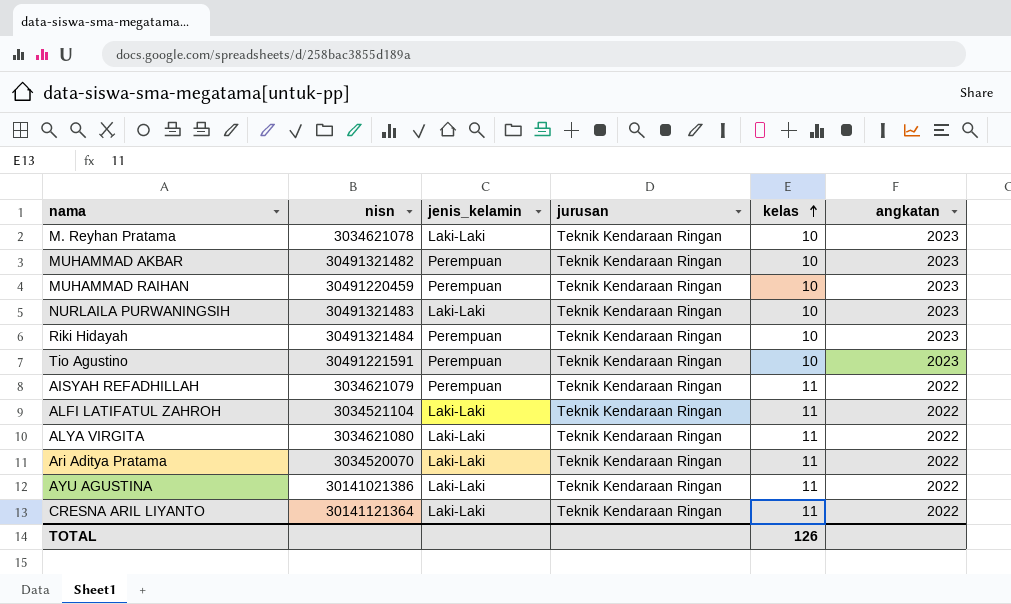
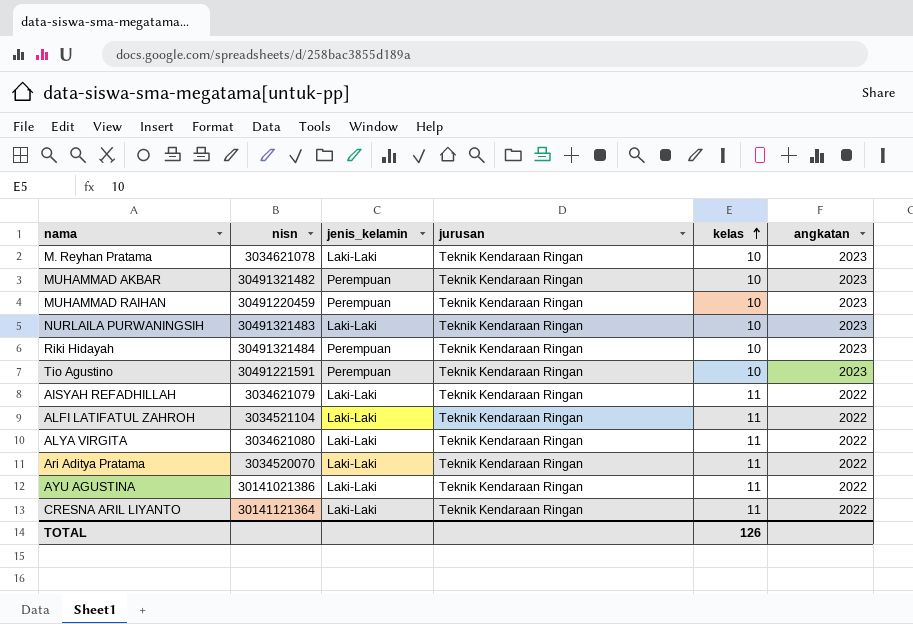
AISYAH REFADHILLAH | jenis_kelamin: Perempuan -> Laki-Laki

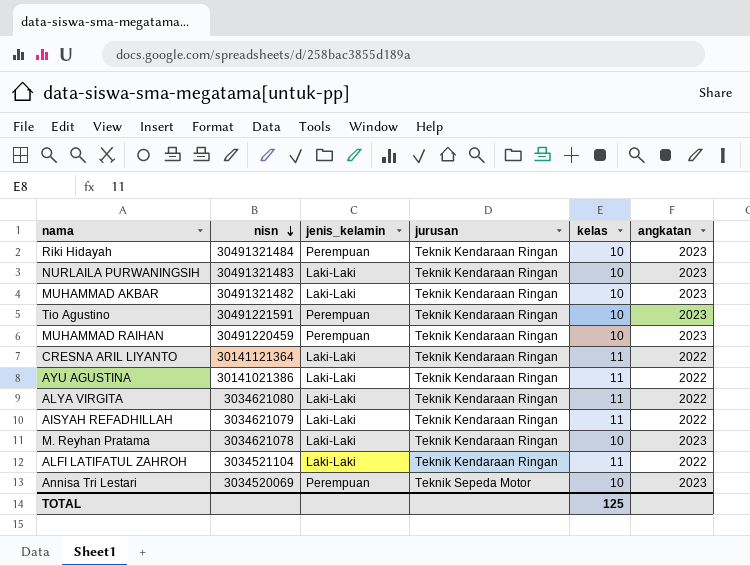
row order: kelas ascending -> nisn descending
row Ari Aditya Pratama: 3034520070 | Laki-Laki | Teknik Kendaraan Ringan | 11 | 2022 -> none
MUHAMMAD AKBAR | jenis_kelamin: Perempuan -> Laki-Laki
row Annisa Tri Lestari: none -> 3034520069 | Perempuan | Teknik Sepeda Motor | 10 | 2023
TOTAL | kelas: 126 -> 125

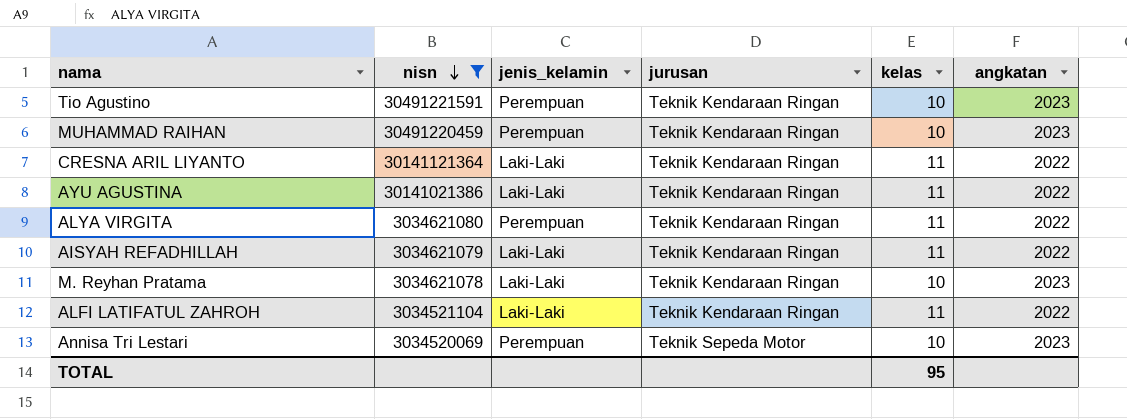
filter: none -> nisn <= 30491221591
ALYA VIRGITA | jenis_kelamin: Laki-Laki -> Perempuan
TOTAL | kelas: 125 -> 95

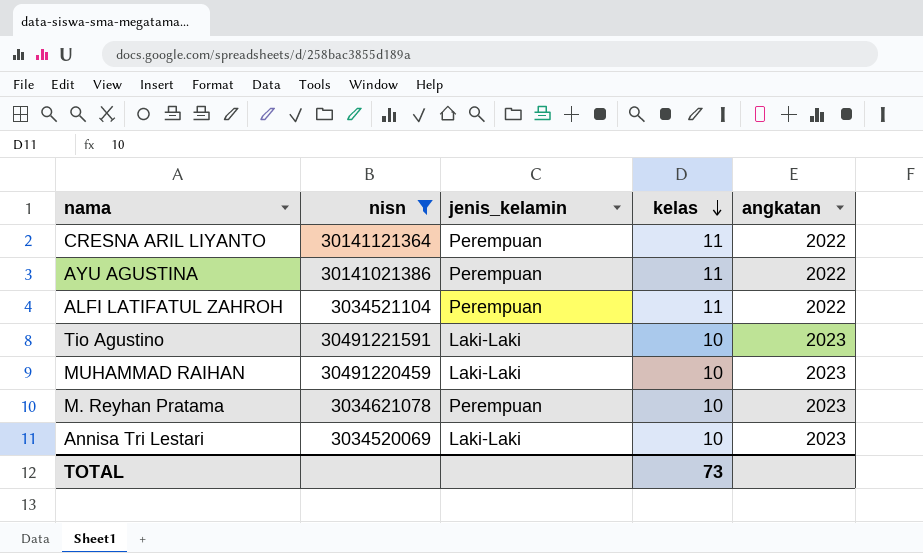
row order: nisn descending -> kelas descending
column jurusan | position: 4 -> none
row ALYA VIRGITA: 3034621080 | Perempuan | Teknik Kendaraan Ringan | 11 | 2022 -> none
row AISYAH REFADHILLAH: 3034621079 | Laki-Laki | Teknik Kendaraan Ringan | 11 | 2022 -> none
CRESNA ARIL LIYANTO | jenis_kelamin: Laki-Laki -> Perempuan
AYU AGUSTINA | jenis_kelamin: Laki-Laki -> Perempuan
ALFI LATIFATUL ZAHROH | jenis_kelamin: Laki-Laki -> Perempuan
Tio Agustino | jenis_kelamin: Perempuan -> Laki-Laki
MUHAMMAD RAIHAN | jenis_kelamin: Perempuan -> Laki-Laki
M. Reyhan Pratama | jenis_kelamin: Laki-Laki -> Perempuan
Annisa Tri Lestari | jenis_kelamin: Perempuan -> Laki-Laki
TOTAL | kelas: 95 -> 73

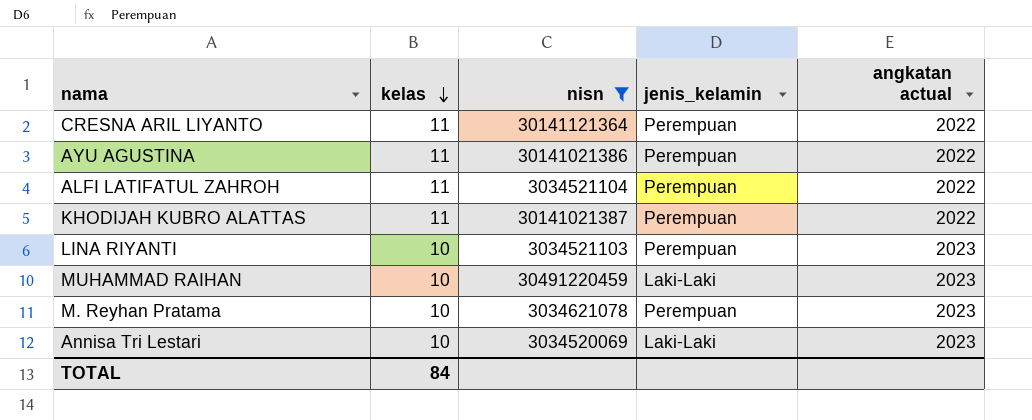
column kelas | position: 4 -> 2
column name: angkatan -> angkatan actual
row Tio Agustino: 30491221591 | Laki-Laki | 10 | 2023 -> none
row KHODIJAH KUBRO ALATTAS: none -> 11 | 30141021387 | Perempuan | 2022
row LINA RIYANTI: none -> 10 | 3034521103 | Perempuan | 2023
TOTAL | kelas: 73 -> 84

